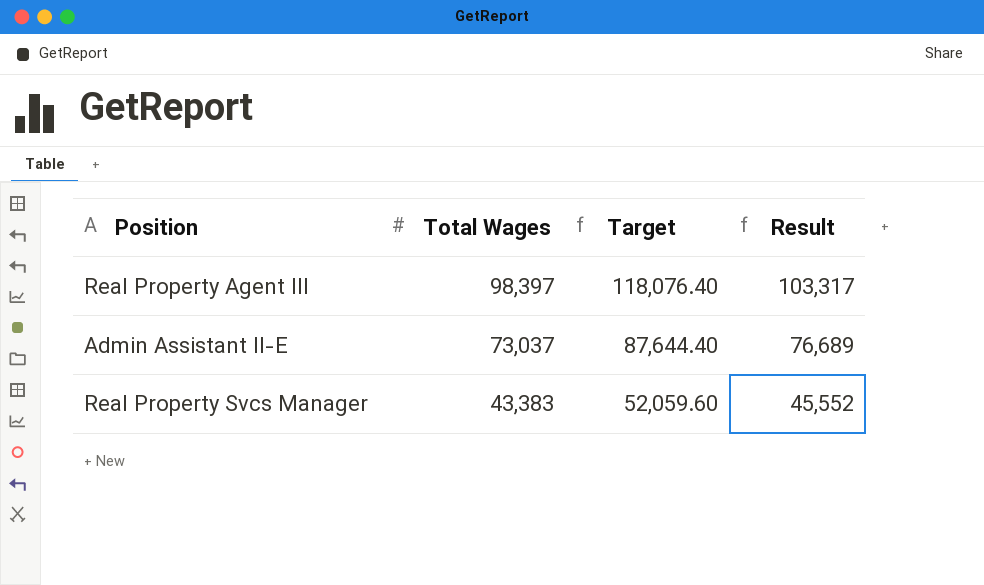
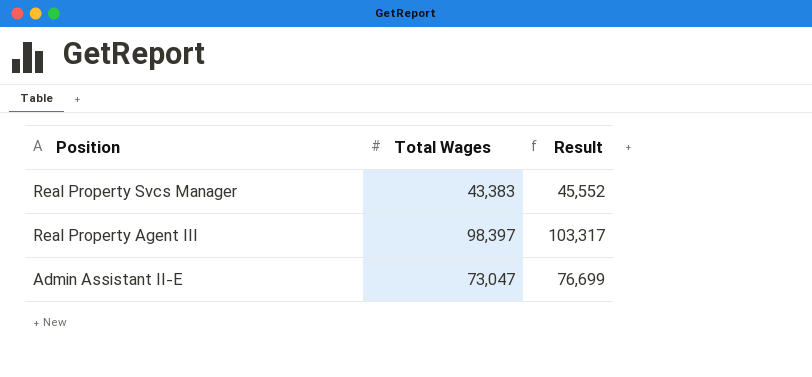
row order: Total Wages descending -> Position descending
column Target | formula: [Total Wages] * 1.2 -> none
Admin Assistant II-E | Total Wages: 73,037 -> 73,047
Admin Assistant II-E | Result: 76,689 -> 76,699

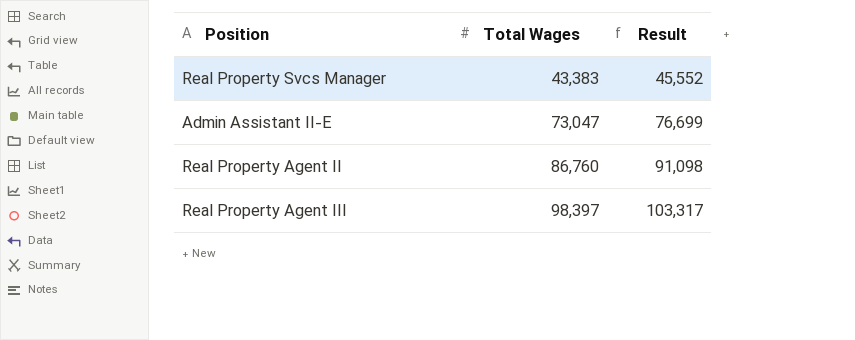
row order: Position descending -> Total Wages ascending
row Real Property Agent II: none -> 86,760 | 91,098

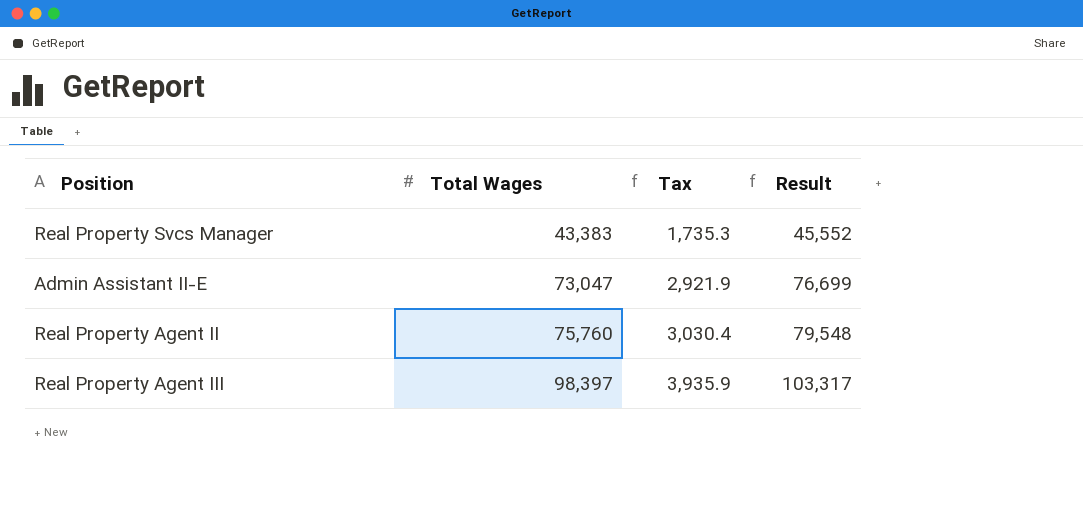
column Tax | formula: none -> [Total Wages] * 0.04
Real Property Agent II | Total Wages: 86,760 -> 75,760
Real Property Agent II | Result: 91,098 -> 79,548

